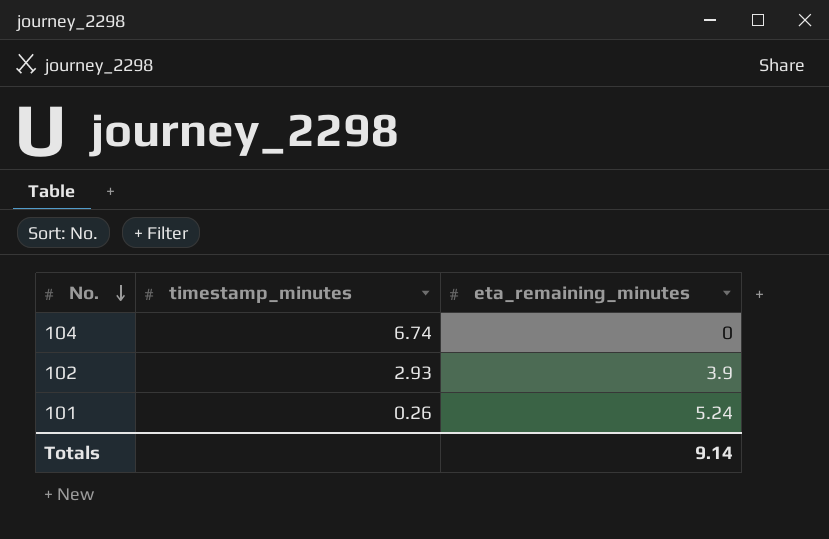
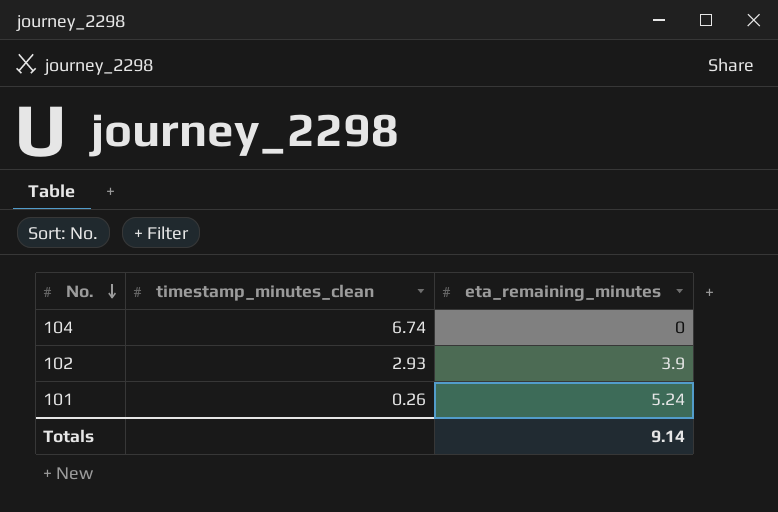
column name: timestamp_minutes -> timestamp_minutes_clean

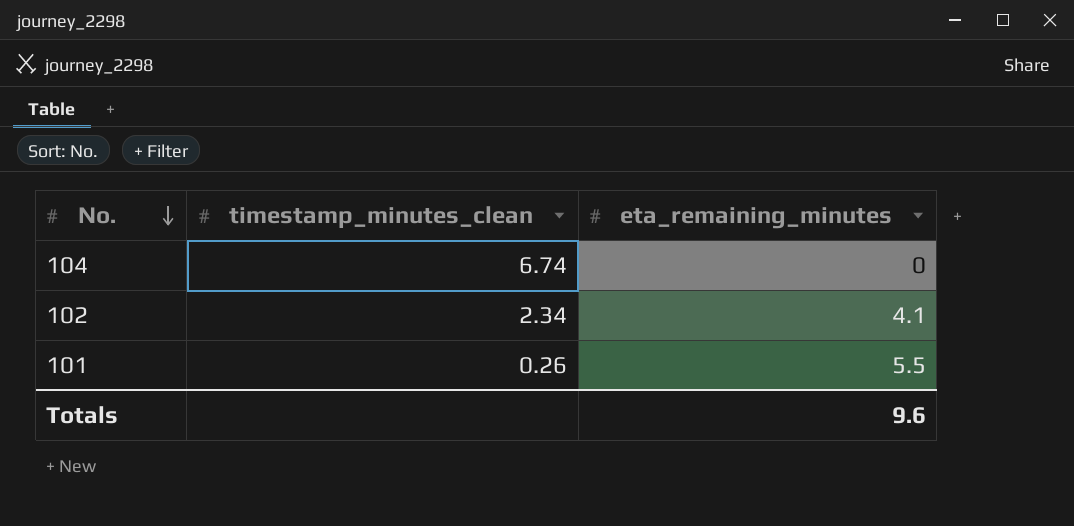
102 | timestamp_minutes_clean: 2.93 -> 2.34
102 | eta_remaining_minutes: 3.9 -> 4.1
101 | eta_remaining_minutes: 5.24 -> 5.5
Totals | eta_remaining_minutes: 9.14 -> 9.6

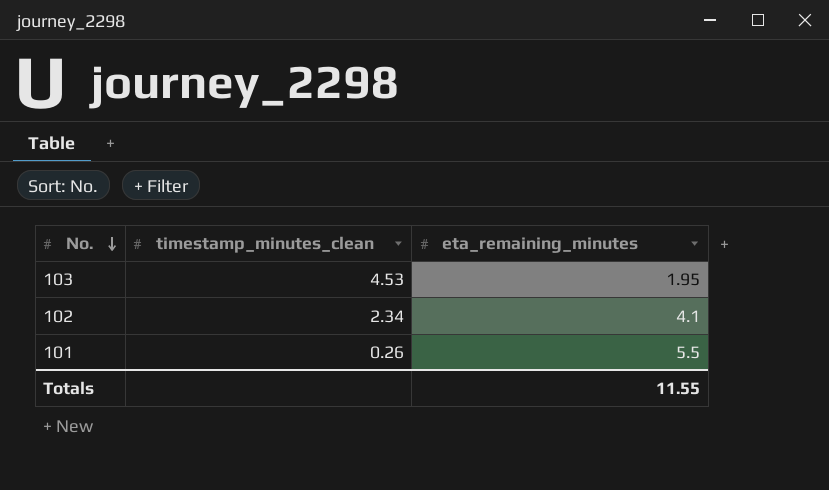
row 104: 6.74 | 0 -> none
row 103: none -> 4.53 | 1.95
Totals | eta_remaining_minutes: 9.6 -> 11.55

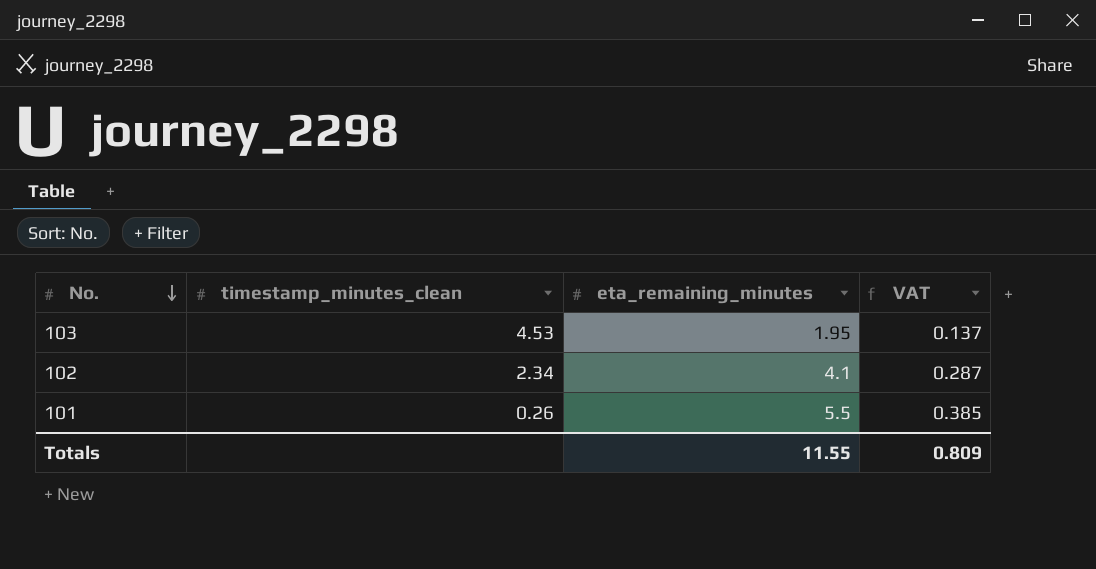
column VAT | formula: none -> [eta_remaining_minutes] * 0.07

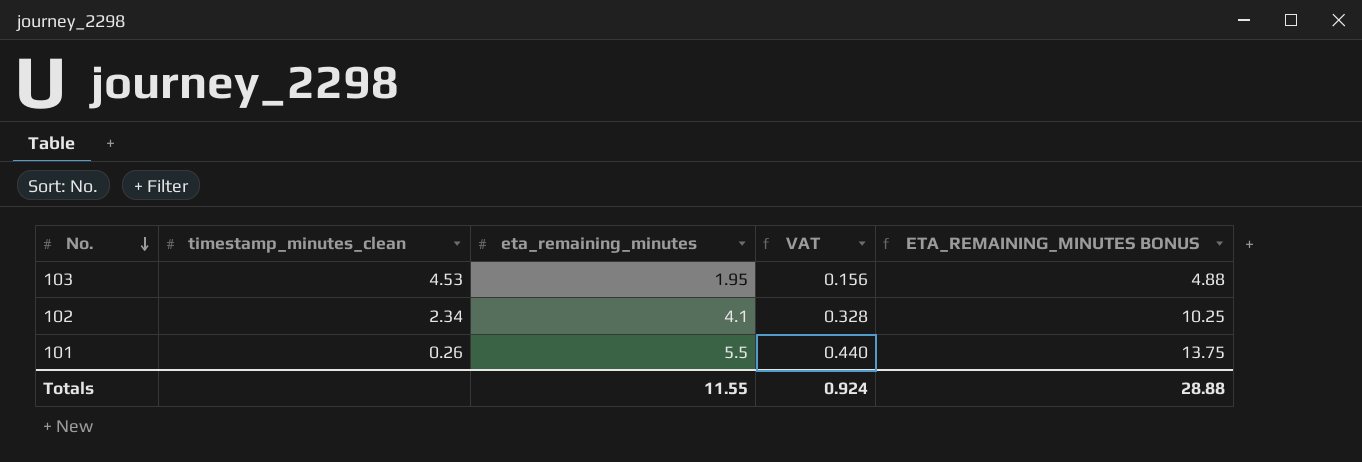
column VAT | formula: [eta_remaining_minutes] * 0.07 -> [eta_remaining_minutes] * 0.08
column ETA_REMAINING_MINUTES BONUS | formula: none -> [eta_remaining_minutes] * 2.5
Totals | VAT: 0.809 -> 0.924

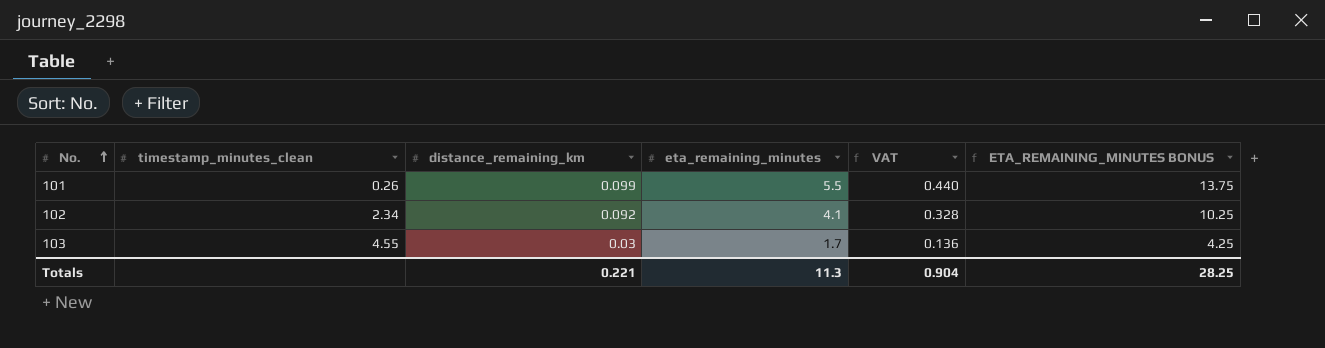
row order: No. descending -> No. ascending
column distance_remaining_km | position: none -> 3
103 | timestamp_minutes_clean: 4.53 -> 4.55
103 | eta_remaining_minutes: 1.95 -> 1.7
103 | VAT: 0.156 -> 0.136
103 | ETA_REMAINING_MINUTES BONUS: 4.88 -> 4.25
Totals | eta_remaining_minutes: 11.55 -> 11.3
Totals | VAT: 0.924 -> 0.904
Totals | ETA_REMAINING_MINUTES BONUS: 28.88 -> 28.25

